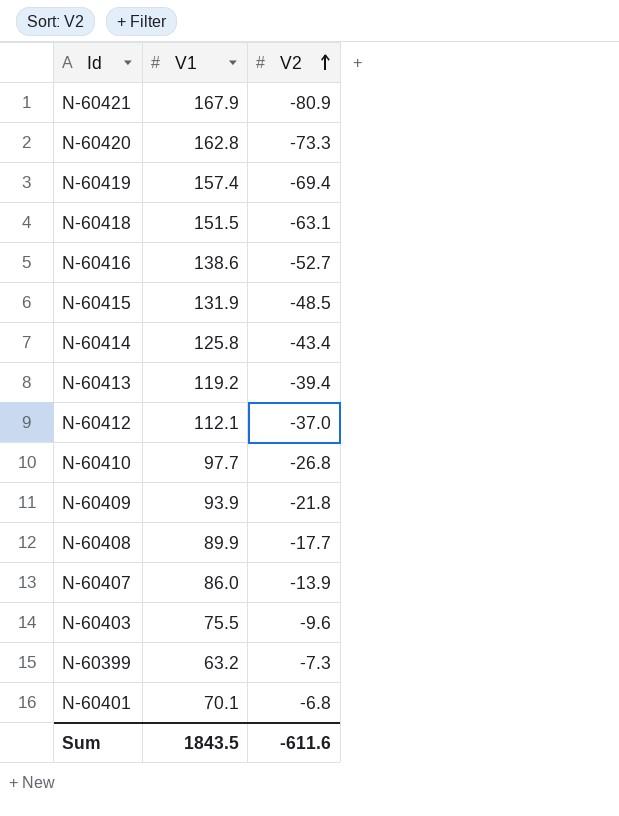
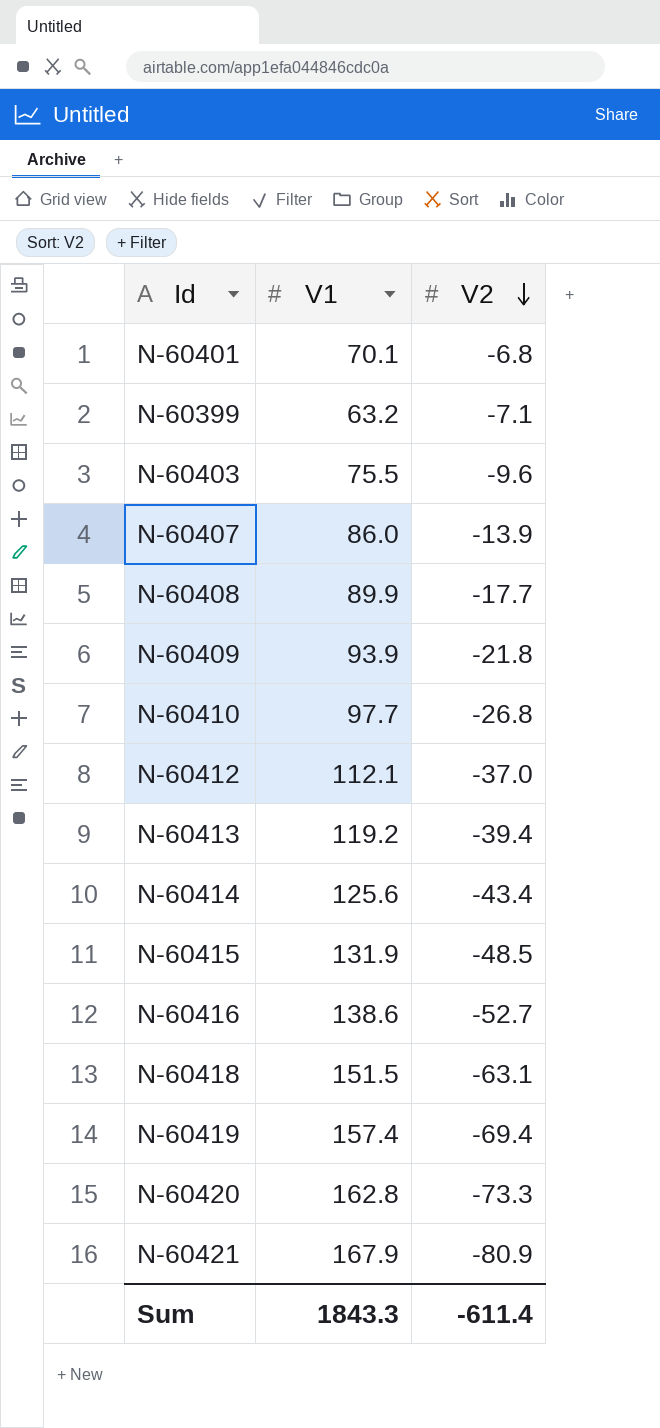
row order: V2 ascending -> V2 descending
N-60399 | V2: -7.3 -> -7.1
N-60414 | V1: 125.8 -> 125.6
Sum | V1: 1843.5 -> 1843.3
Sum | V2: -611.6 -> -611.4

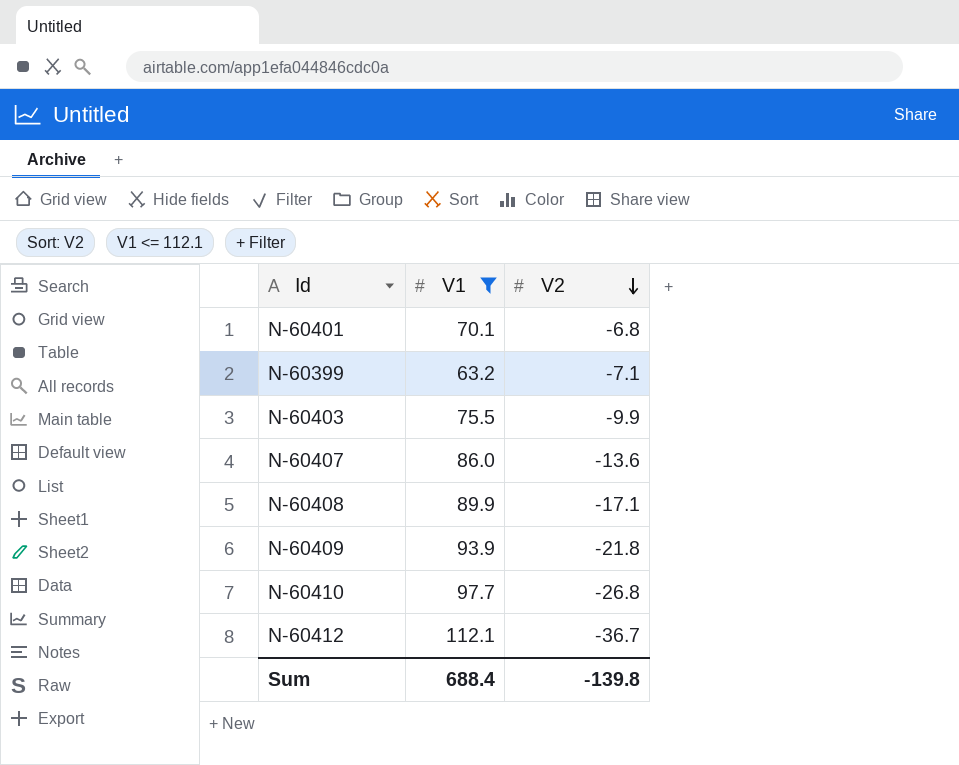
filter: none -> V1 <= 112.1
N-60403 | V2: -9.6 -> -9.9
N-60407 | V2: -13.9 -> -13.6
N-60408 | V2: -17.7 -> -17.1
N-60412 | V2: -37.0 -> -36.7
Sum | V1: 1843.3 -> 688.4
Sum | V2: -611.4 -> -139.8

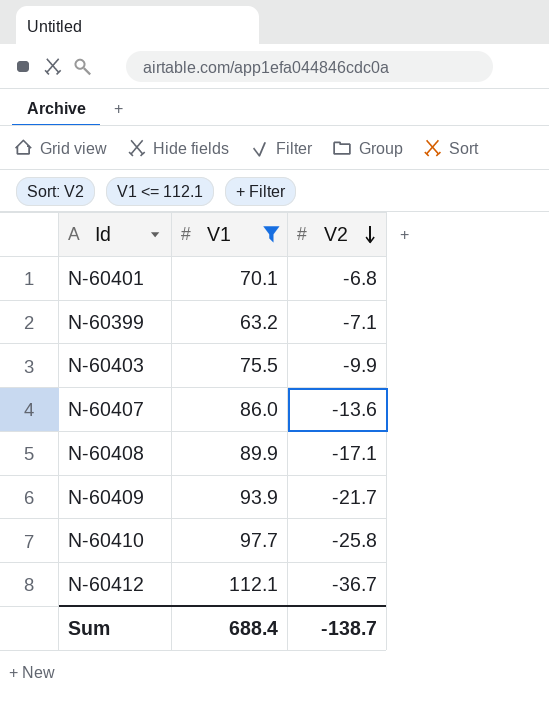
N-60409 | V2: -21.8 -> -21.7
N-60410 | V2: -26.8 -> -25.8
Sum | V2: -139.8 -> -138.7

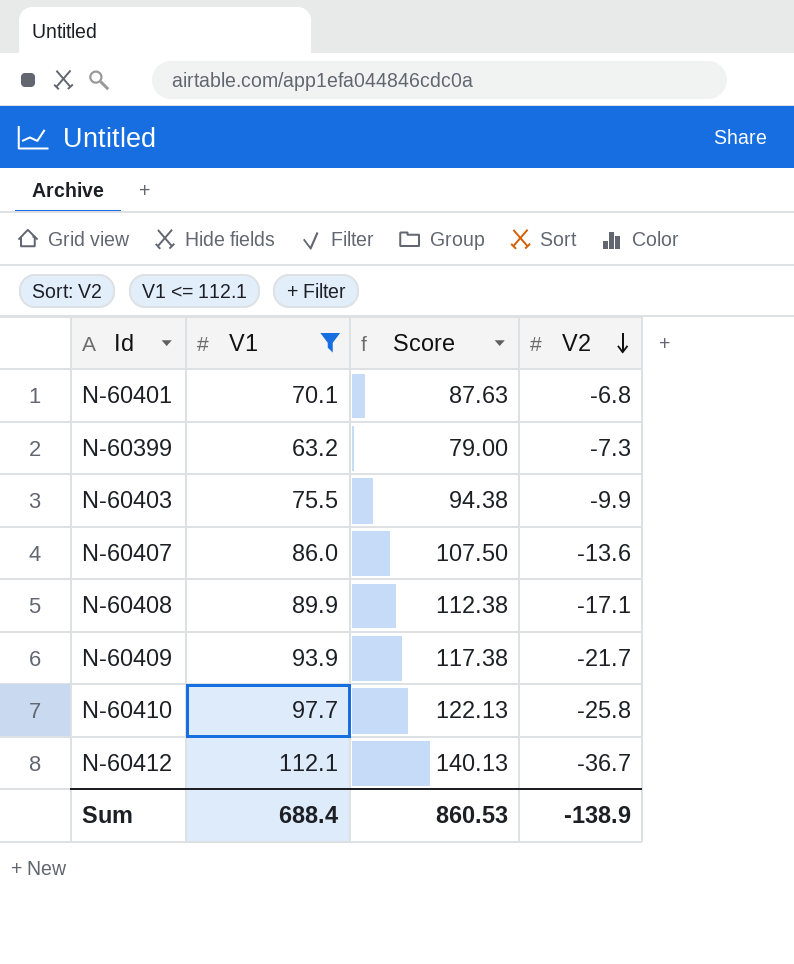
column Score | formula: none -> [V1] * 1.25
N-60399 | V2: -7.1 -> -7.3
Sum | V2: -138.7 -> -138.9

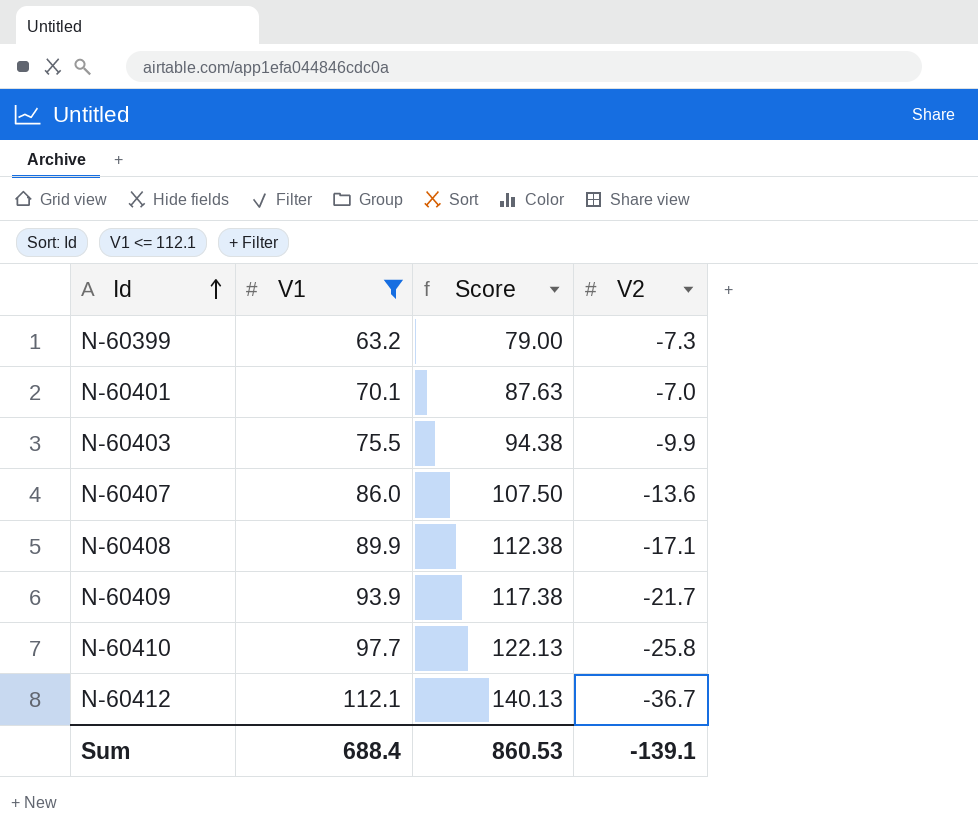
row order: V2 descending -> Id ascending
N-60401 | V2: -6.8 -> -7.0
Sum | V2: -138.9 -> -139.1

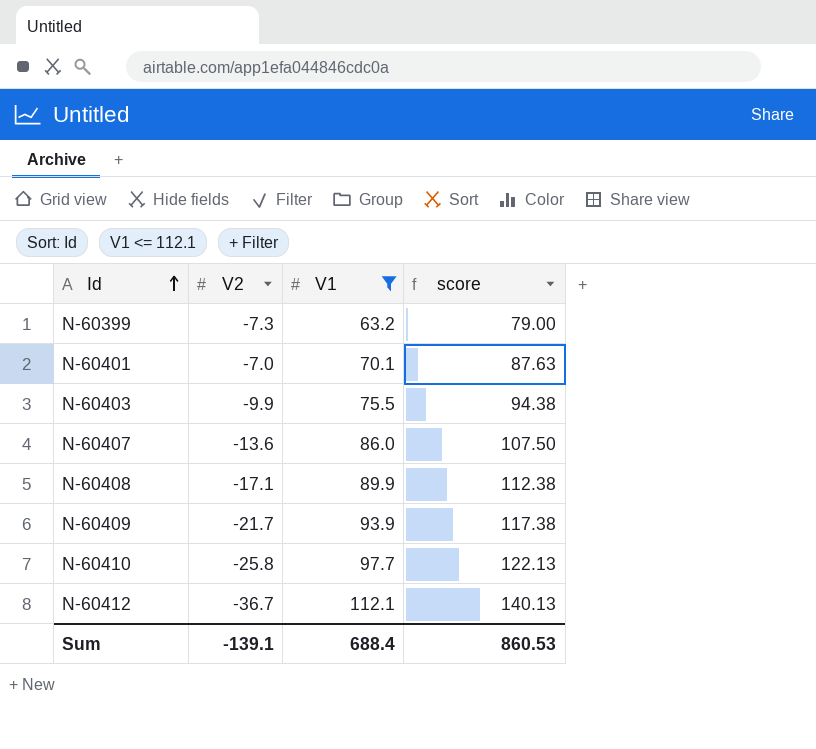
column V2 | position: 4 -> 2
column name: Score -> score

